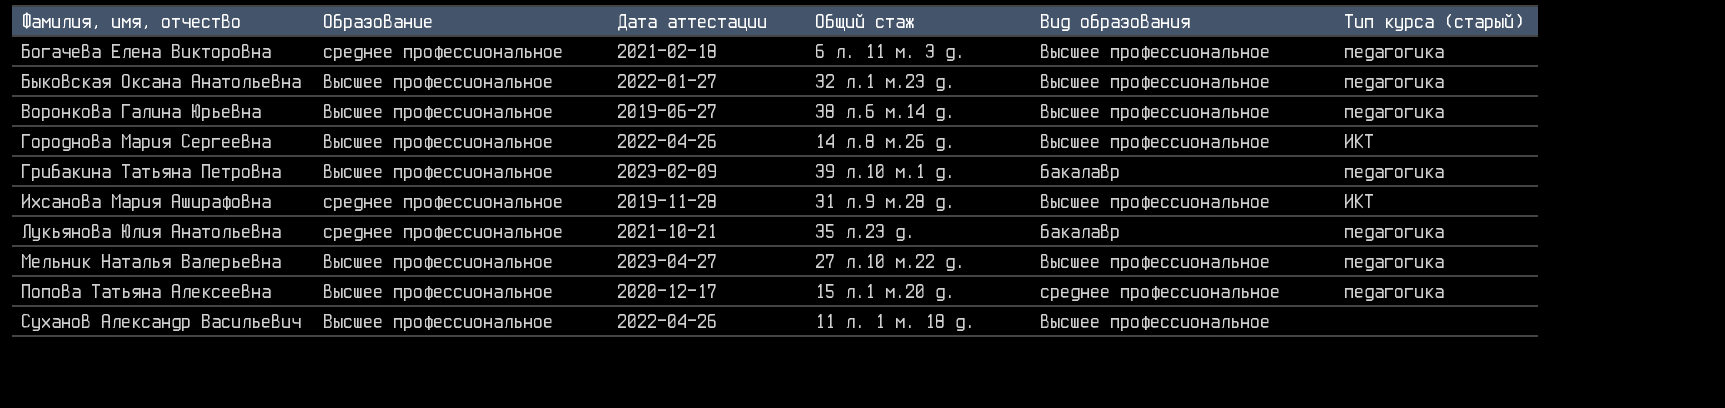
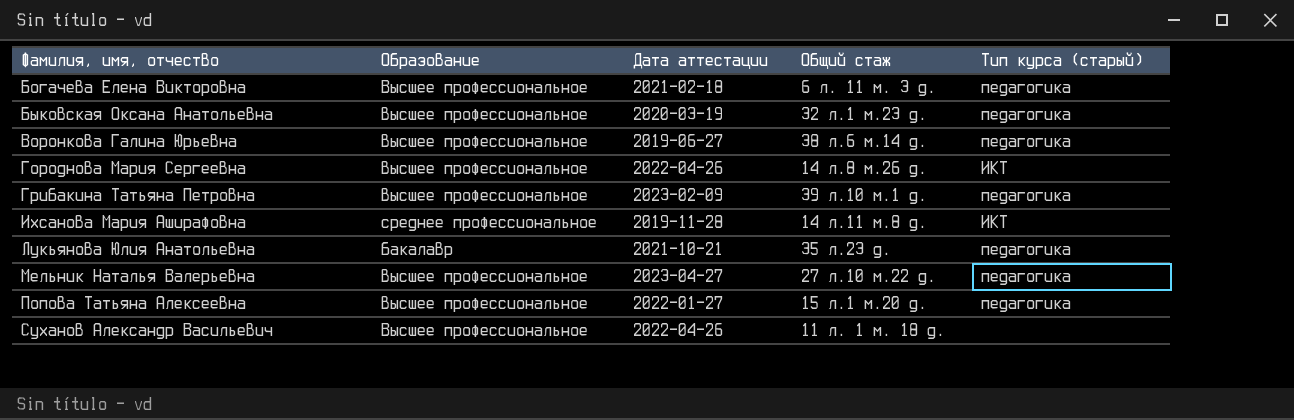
column Вид образования | position: 5 -> none
Богачева Елена Викторовна | Образование: среднее профессиональное -> Высшее профессиональное
Быковская Оксана Анатольевна | Дата аттестации: 2022-01-27 -> 2020-03-19
Ихсанова Мария Аширафовна | Общий стаж: 31 л.9 м.28 д. -> 14 л.11 м.8 д.
Лукьянова Юлия Анатольевна | Образование: среднее профессиональное -> бакалавр
Попова Татьяна Алексеевна | Дата аттестации: 2020-12-17 -> 2022-01-27

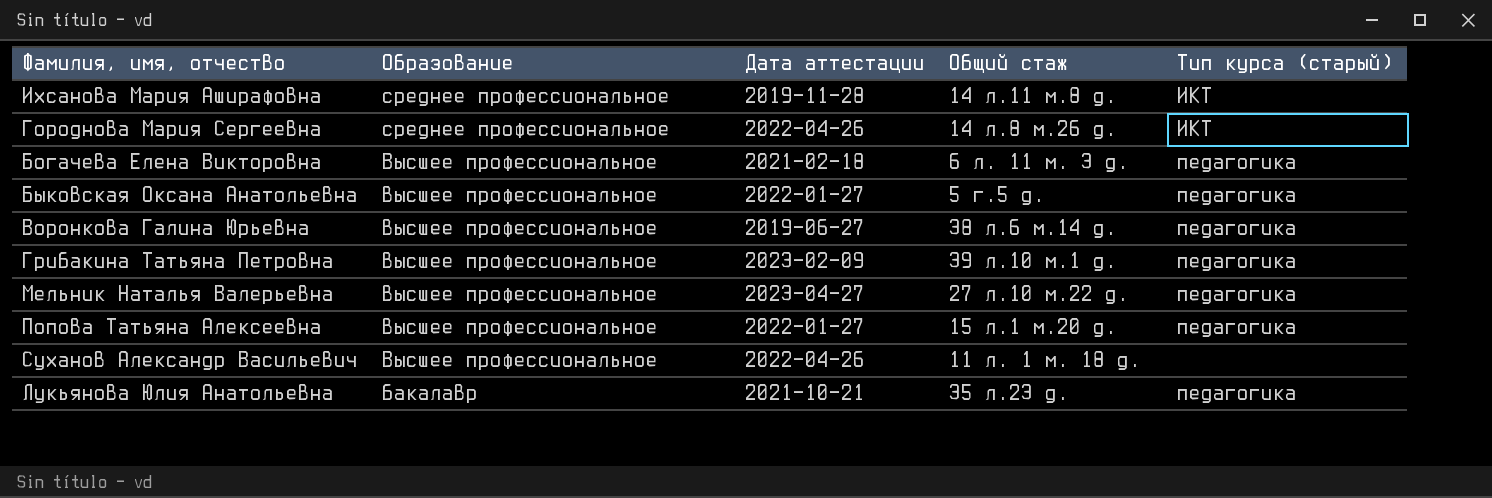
row order: Фамилия, имя, отчество ascending -> Образование descending
Городнова Мария Сергеевна | Образование: высшее профессиональное -> среднее профессиональное
Быковская Оксана Анатольевна | Дата аттестации: 2020-03-19 -> 2022-01-27
Быковская Оксана Анатольевна | Общий стаж: 32 л.1 м.23 д. -> 5 г.5 д.

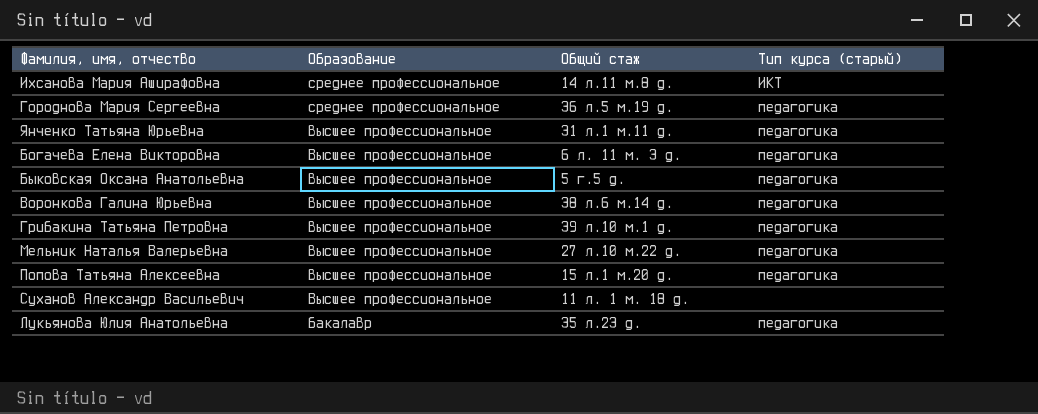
column Дата аттестации | position: 3 -> none
Городнова Мария Сергеевна | Общий стаж: 14 л.8 м.26 д. -> 36 л.5 м.19 д.
Городнова Мария Сергеевна | Тип курса (старый): ИКТ -> педагогика
row Янченко Татьяна Юрьевна: none -> высшее профессиональное | 31 л.1 м.11 д. | педагогика

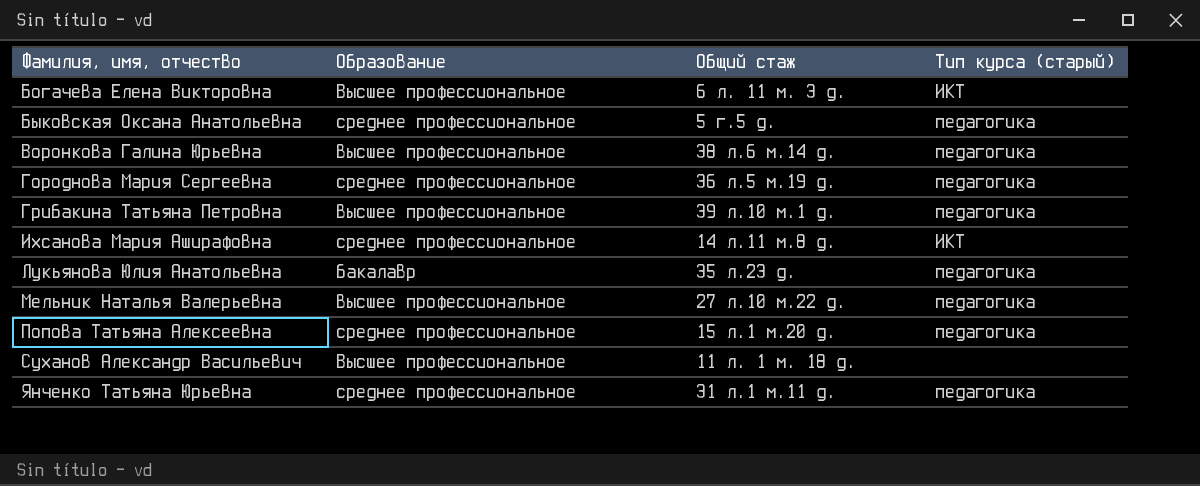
row order: Образование descending -> Фамилия, имя, отчество ascending
Богачева Елена Викторовна | Тип курса (старый): педагогика -> ИКТ
Быковская Оксана Анатольевна | Образование: высшее профессиональное -> среднее профессиональное
Попова Татьяна Алексеевна | Образование: высшее профессиональное -> среднее профессиональное
Янченко Татьяна Юрьевна | Образование: высшее профессиональное -> среднее профессиональное

